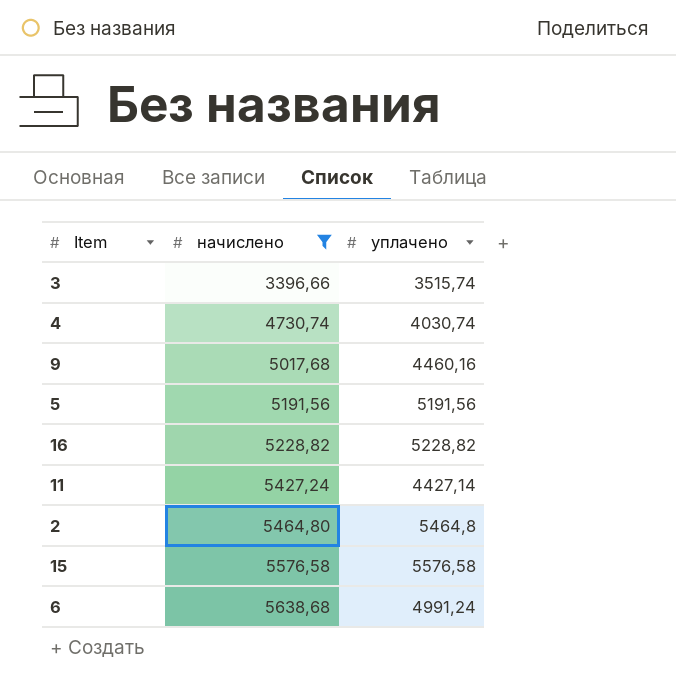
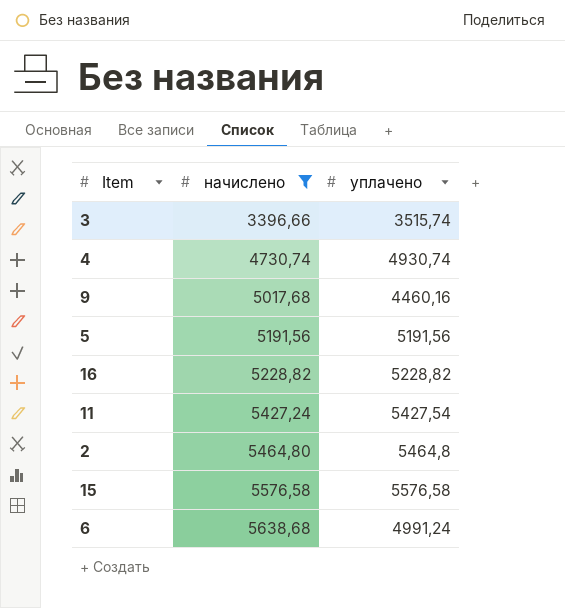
4 | уплачено: 4030,74 -> 4930,74
11 | уплачено: 4427,14 -> 5427,54

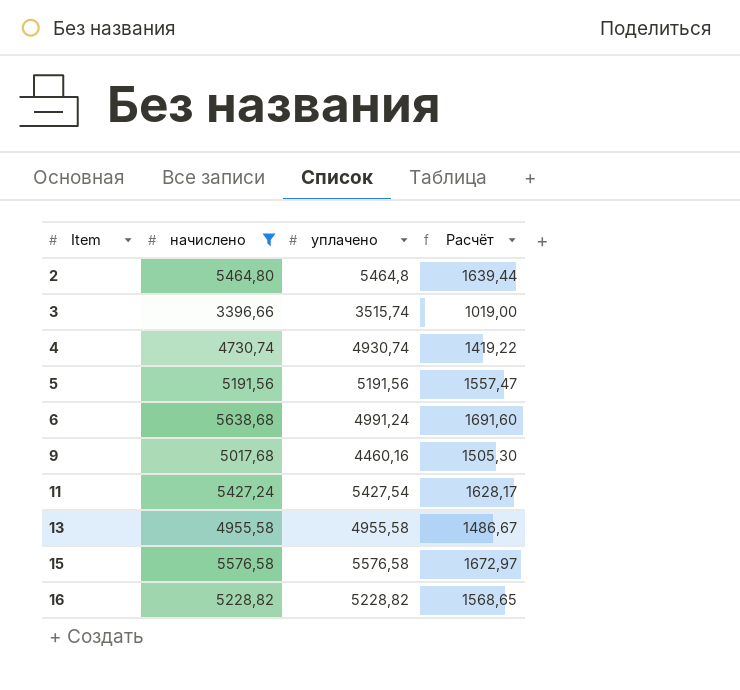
row order: начислено ascending -> Item ascending
column Расчёт | formula: none -> [начислено] * 0,3
row 13: none -> 4955,58 | 4955,58 | 1486,67

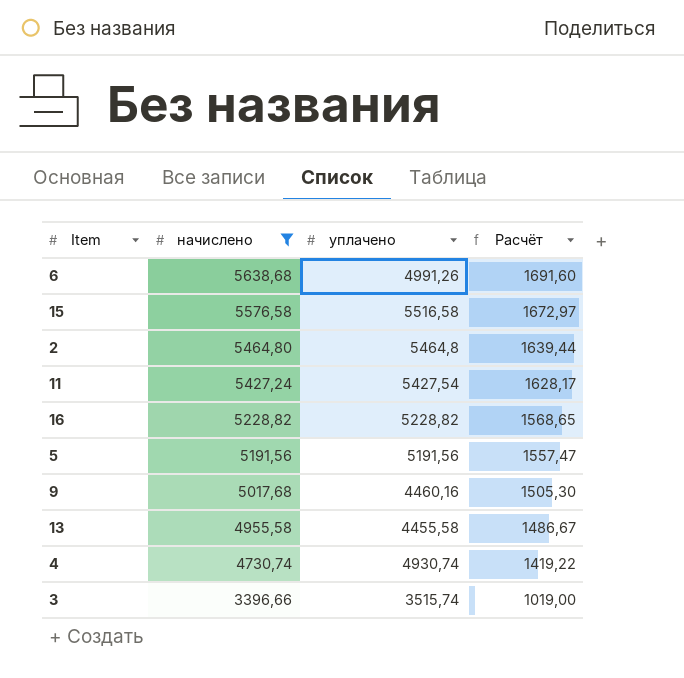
row order: Item ascending -> начислено descending
6 | уплачено: 4991,24 -> 4991,26
15 | уплачено: 5576,58 -> 5516,58
13 | уплачено: 4955,58 -> 4455,58

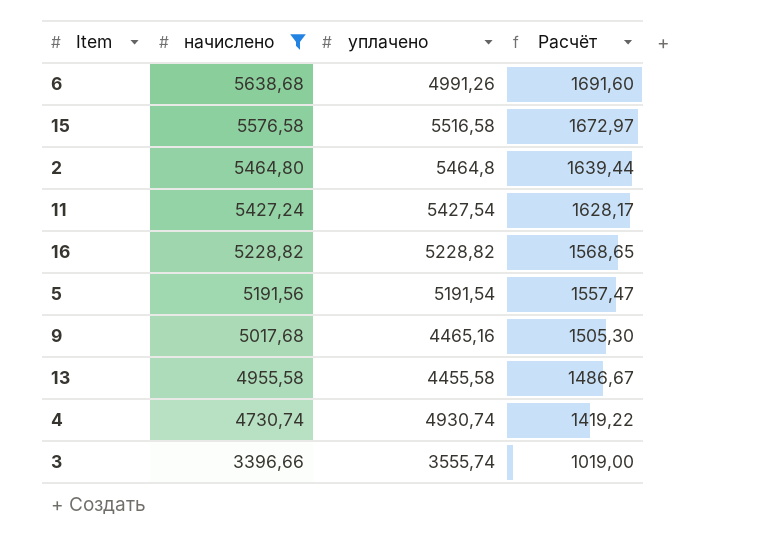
5 | уплачено: 5191,56 -> 5191,54
9 | уплачено: 4460,16 -> 4465,16
3 | уплачено: 3515,74 -> 3555,74

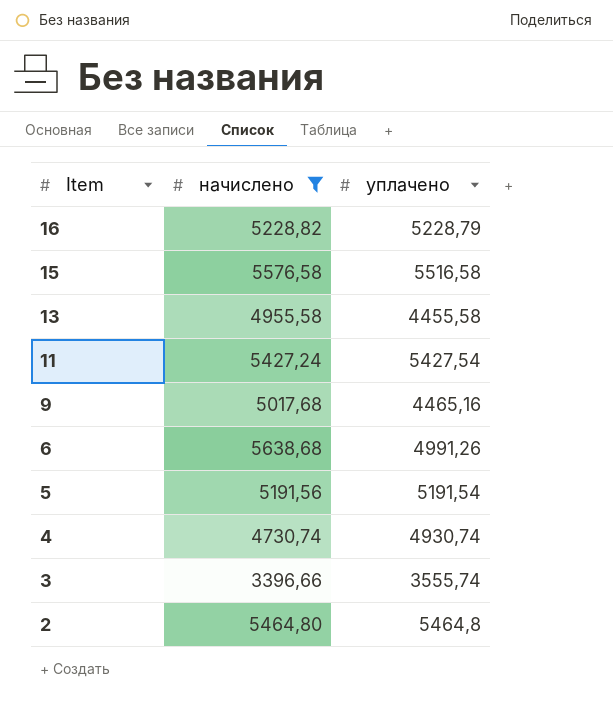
row order: начислено descending -> Item descending
column Расчёт | formula: [начислено] * 0,3 -> none
16 | уплачено: 5228,82 -> 5228,79

